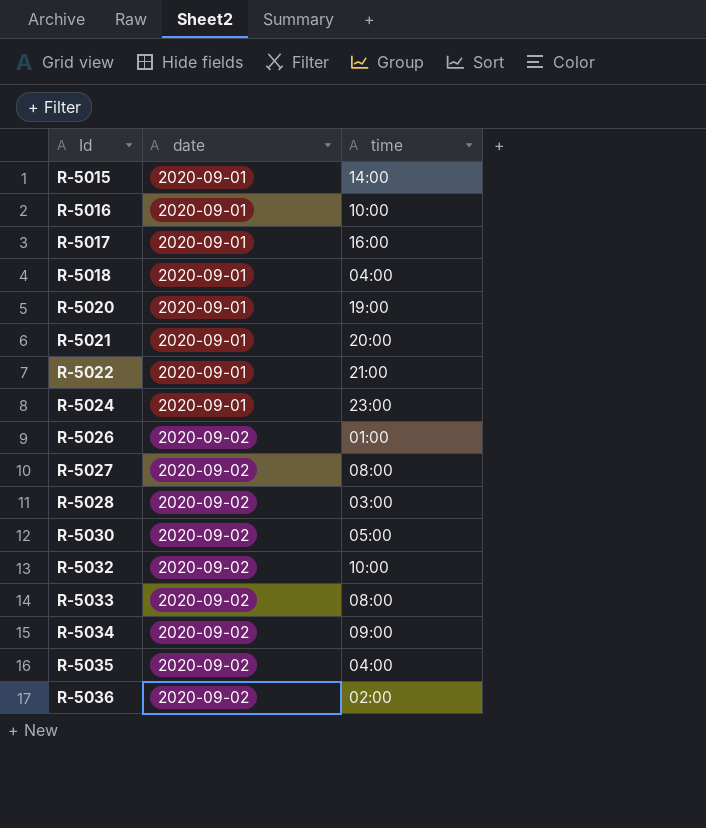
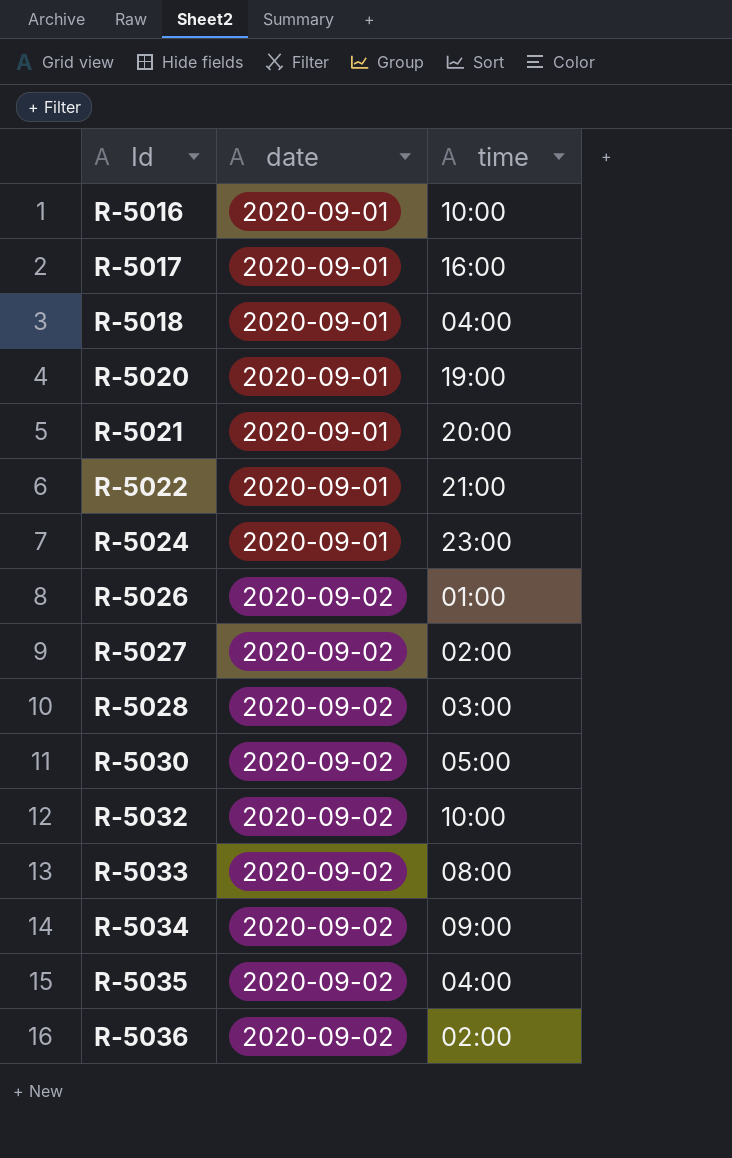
row R-5015: 2020-09-01 | 14:00 -> none
R-5027 | time: 08:00 -> 02:00

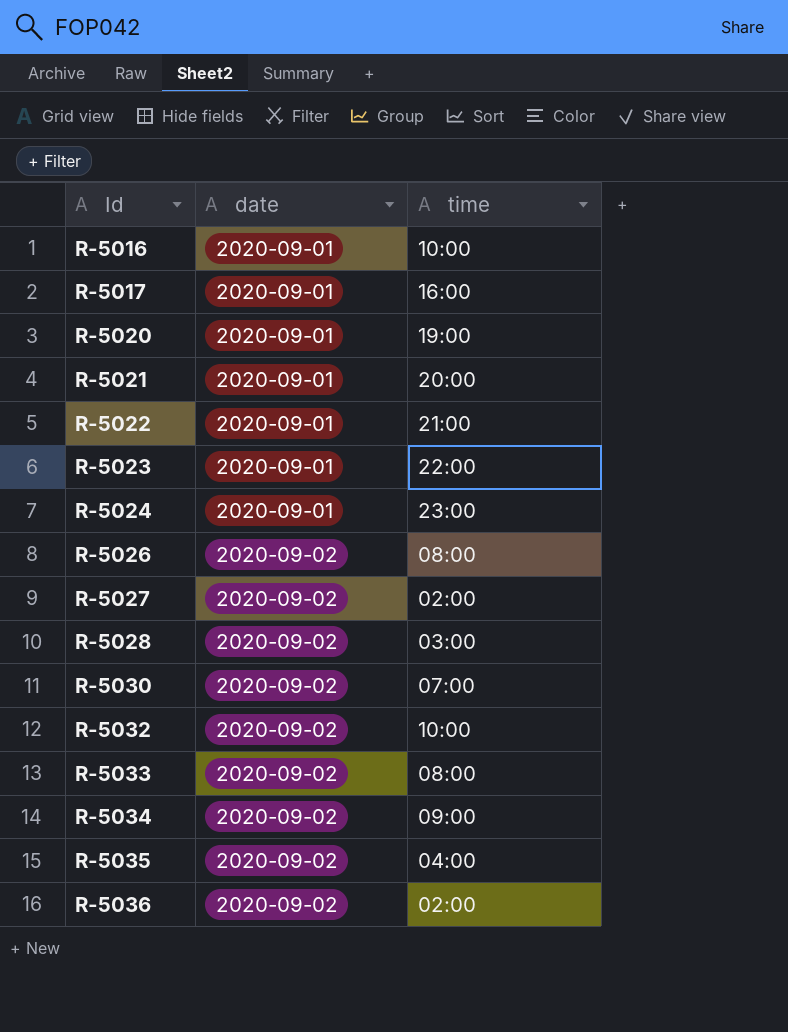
row R-5018: 2020-09-01 | 04:00 -> none
row R-5023: none -> 2020-09-01 | 22:00
R-5026 | time: 01:00 -> 08:00
R-5030 | time: 05:00 -> 07:00

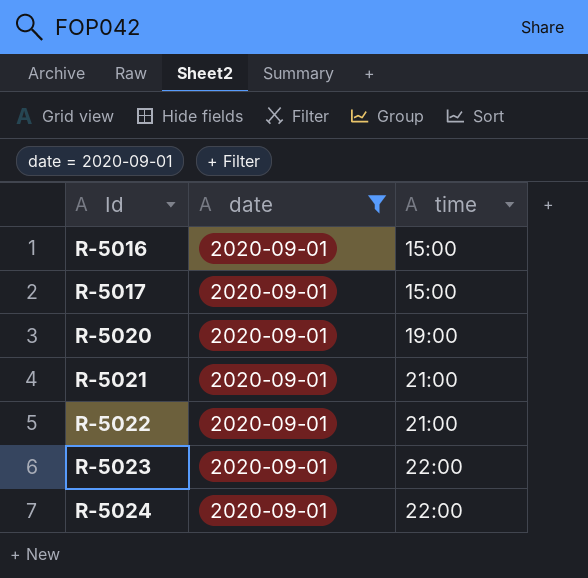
filter: none -> date = 2020-09-01
R-5016 | time: 10:00 -> 15:00
R-5017 | time: 16:00 -> 15:00
R-5021 | time: 20:00 -> 21:00
R-5024 | time: 23:00 -> 22:00

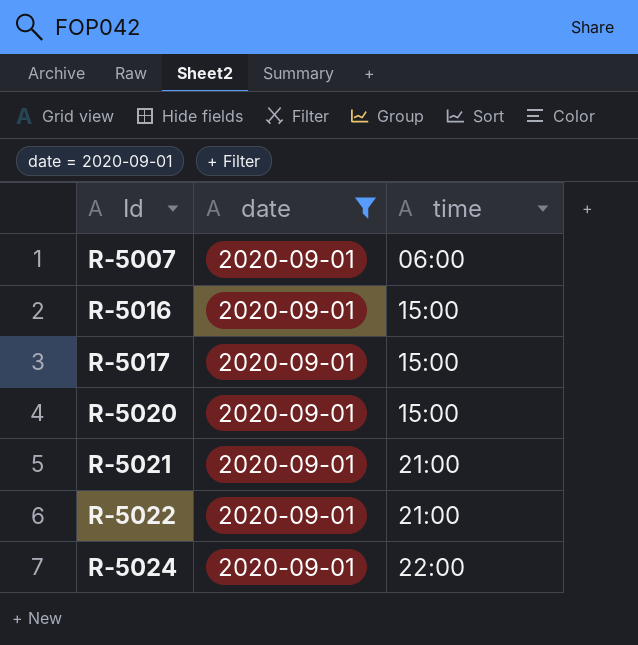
row R-5023: 2020-09-01 | 22:00 -> none
row R-5007: none -> 2020-09-01 | 06:00
R-5020 | time: 19:00 -> 15:00

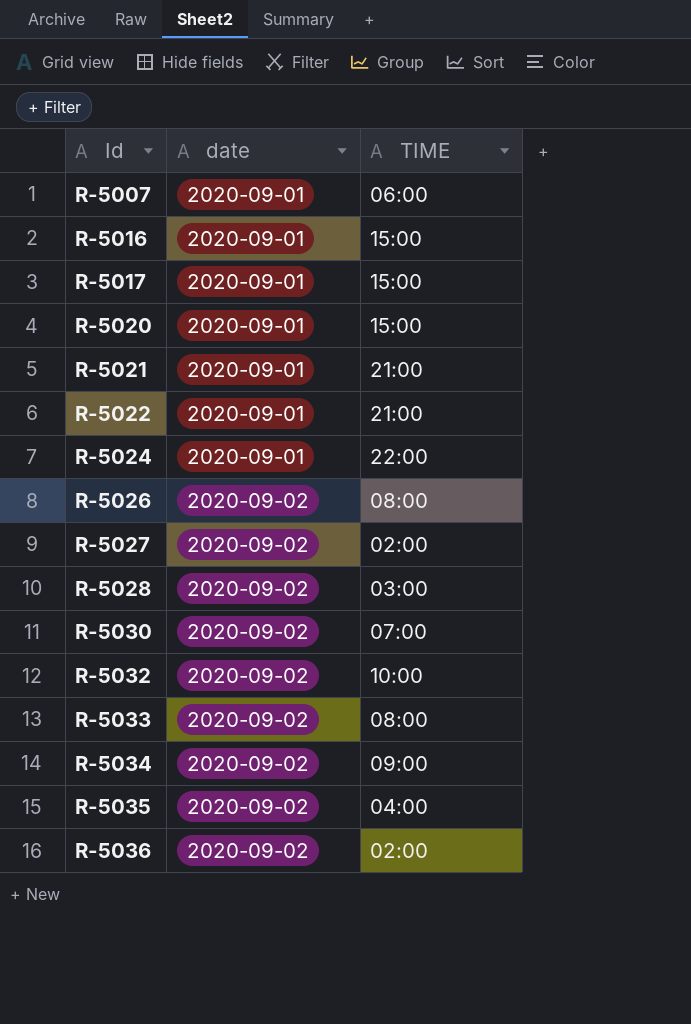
filter: date = 2020-09-01 -> none
column name: time -> TIME

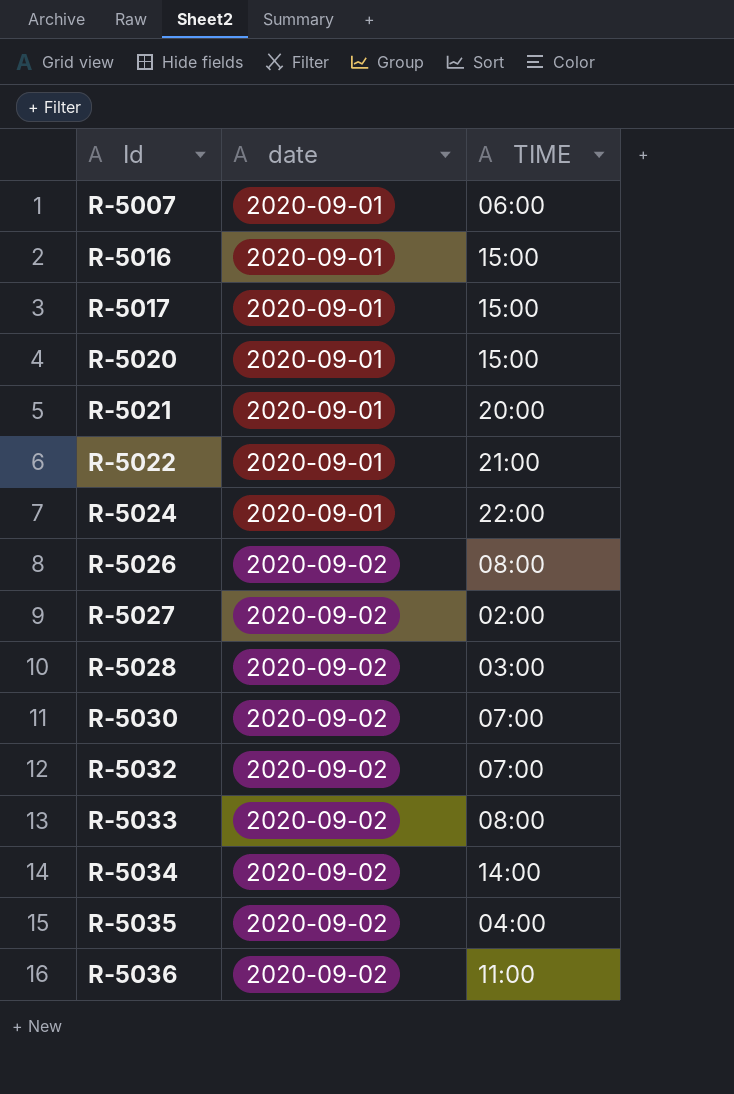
R-5021 | TIME: 21:00 -> 20:00
R-5032 | TIME: 10:00 -> 07:00
R-5034 | TIME: 09:00 -> 14:00
R-5036 | TIME: 02:00 -> 11:00

